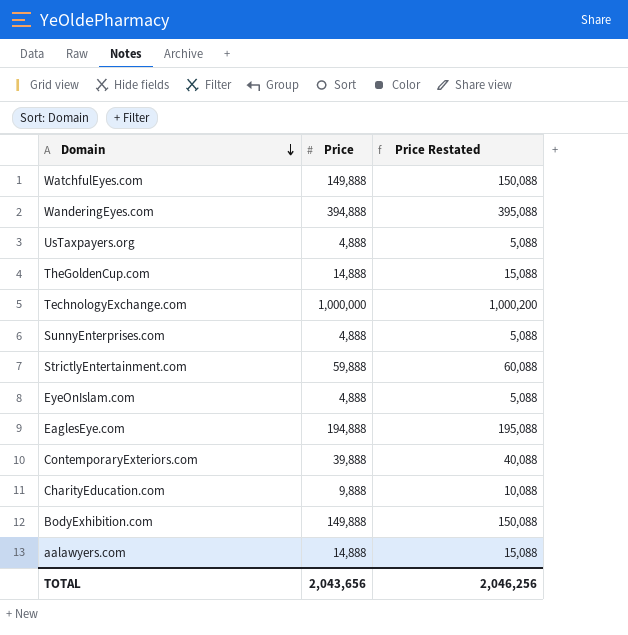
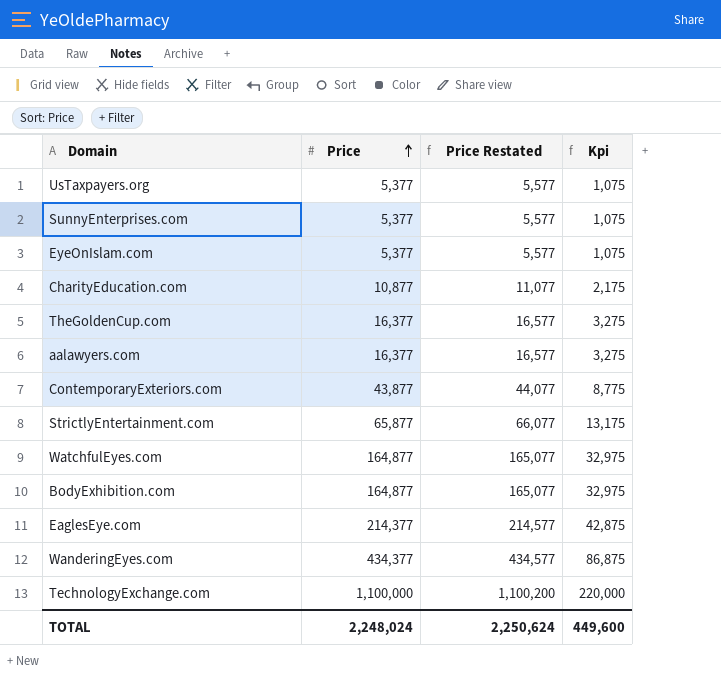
row order: Domain descending -> Price ascending
column Kpi | formula: none -> [Price] * 0.2
UsTaxpayers.org | Price: 4,888 -> 5,377
UsTaxpayers.org | Price Restated: 5,088 -> 5,577
SunnyEnterprises.com | Price: 4,888 -> 5,377
SunnyEnterprises.com | Price Restated: 5,088 -> 5,577
EyeOnIslam.com | Price: 4,888 -> 5,377
EyeOnIslam.com | Price Restated: 5,088 -> 5,577
CharityEducation.com | Price: 9,888 -> 10,877
CharityEducation.com | Price Restated: 10,088 -> 11,077
TheGoldenCup.com | Price: 14,888 -> 16,377
TheGoldenCup.com | Price Restated: 15,088 -> 16,577
aalawyers.com | Price: 14,888 -> 16,377
aalawyers.com | Price Restated: 15,088 -> 16,577
ContemporaryExteriors.com | Price: 39,888 -> 43,877
ContemporaryExteriors.com | Price Restated: 40,088 -> 44,077
StrictlyEntertainment.com | Price: 59,888 -> 65,877
StrictlyEntertainment.com | Price Restated: 60,088 -> 66,077
WatchfulEyes.com | Price: 149,888 -> 164,877
WatchfulEyes.com | Price Restated: 150,088 -> 165,077
BodyExhibition.com | Price: 149,888 -> 164,877
BodyExhibition.com | Price Restated: 150,088 -> 165,077
EaglesEye.com | Price: 194,888 -> 214,377
EaglesEye.com | Price Restated: 195,088 -> 214,577
WanderingEyes.com | Price: 394,888 -> 434,377
WanderingEyes.com | Price Restated: 395,088 -> 434,577
TechnologyExchange.com | Price: 1,000,000 -> 1,100,000
TechnologyExchange.com | Price Restated: 1,000,200 -> 1,100,200
TOTAL | Price: 2,043,656 -> 2,248,024
TOTAL | Price Restated: 2,046,256 -> 2,250,624

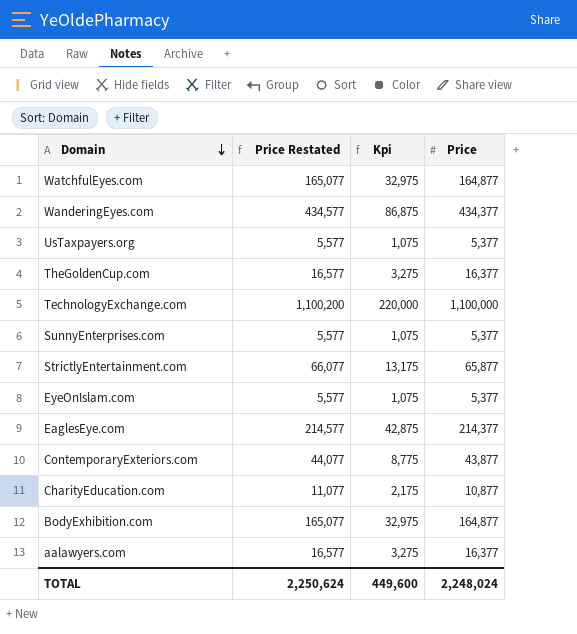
row order: Price ascending -> Domain descending
column Price | position: 2 -> 4

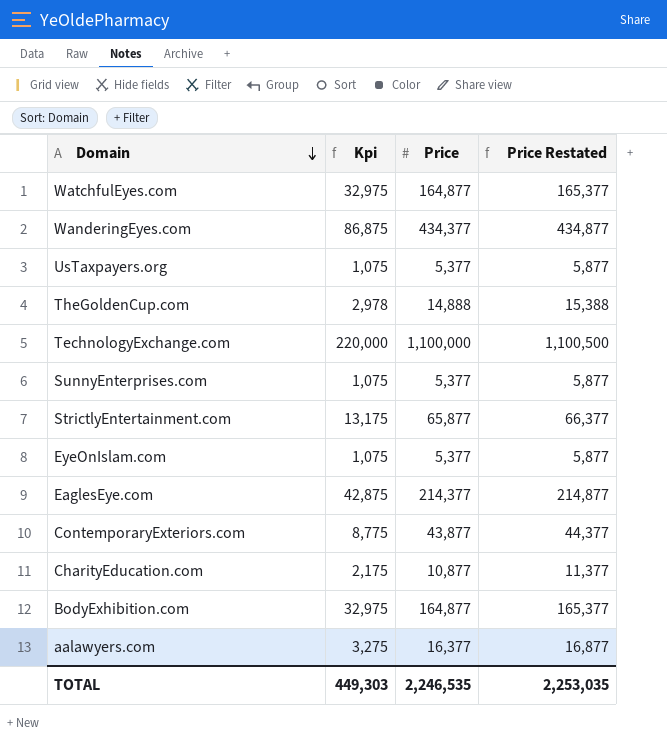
column Price Restated | formula: [Price] + 200 -> [Price] + 500
column Price Restated | position: 2 -> 4
TheGoldenCup.com | Kpi: 3,275 -> 2,978
TheGoldenCup.com | Price: 16,377 -> 14,888
TOTAL | Kpi: 449,600 -> 449,303
TOTAL | Price: 2,248,024 -> 2,246,535
TOTAL | Price Restated: 2,250,624 -> 2,253,035

